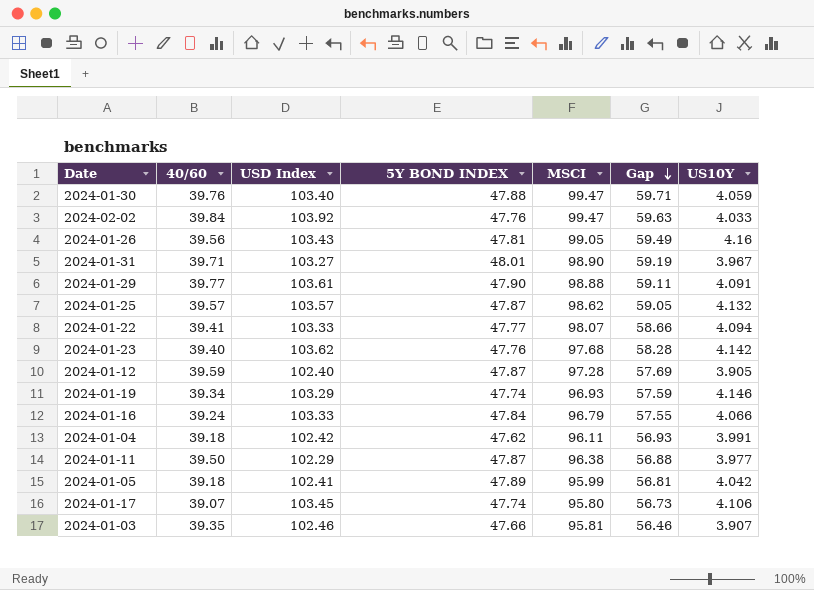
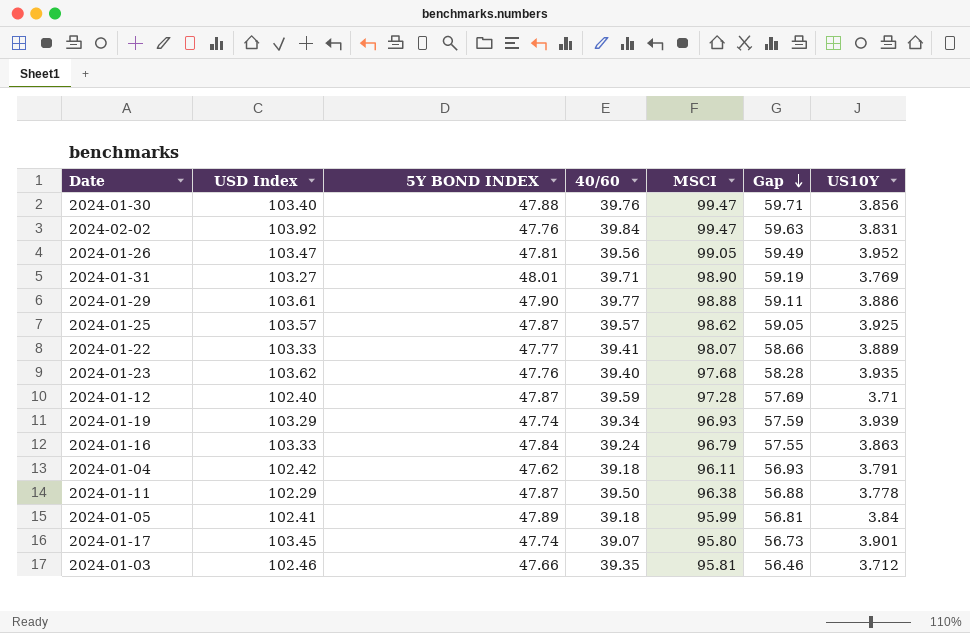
column 40/60 | position: 2 -> 4
2024-01-30 | US10Y: 4.059 -> 3.856
2024-02-02 | US10Y: 4.033 -> 3.831
2024-01-26 | USD Index: 103.43 -> 103.47
2024-01-26 | US10Y: 4.16 -> 3.952
2024-01-31 | US10Y: 3.967 -> 3.769
2024-01-29 | US10Y: 4.091 -> 3.886
2024-01-25 | US10Y: 4.132 -> 3.925
2024-01-22 | US10Y: 4.094 -> 3.889
2024-01-23 | US10Y: 4.142 -> 3.935
2024-01-12 | US10Y: 3.905 -> 3.71
2024-01-19 | US10Y: 4.146 -> 3.939
2024-01-16 | US10Y: 4.066 -> 3.863
2024-01-04 | US10Y: 3.991 -> 3.791
2024-01-11 | US10Y: 3.977 -> 3.778
2024-01-05 | US10Y: 4.042 -> 3.84
2024-01-17 | US10Y: 4.106 -> 3.901
2024-01-03 | US10Y: 3.907 -> 3.712

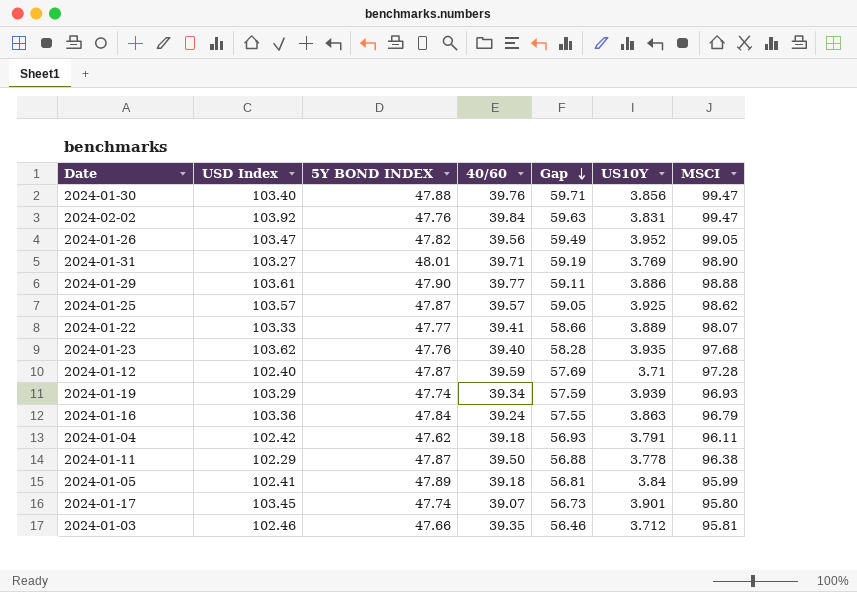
column MSCI | position: 5 -> 7
2024-01-26 | 5Y BOND INDEX: 47.81 -> 47.82
2024-01-16 | USD Index: 103.33 -> 103.36

